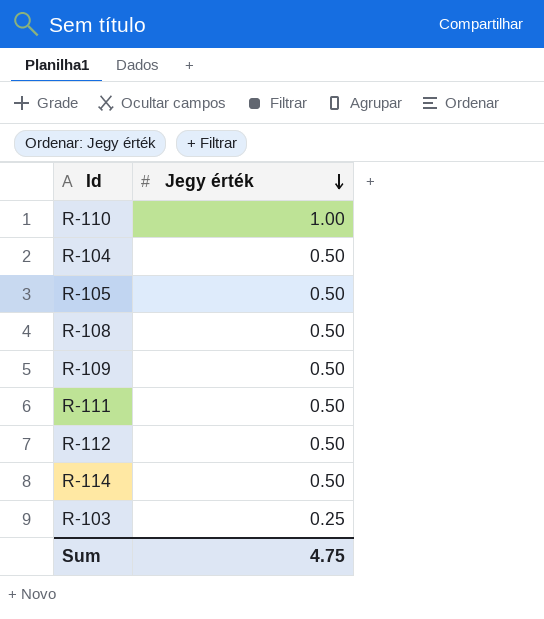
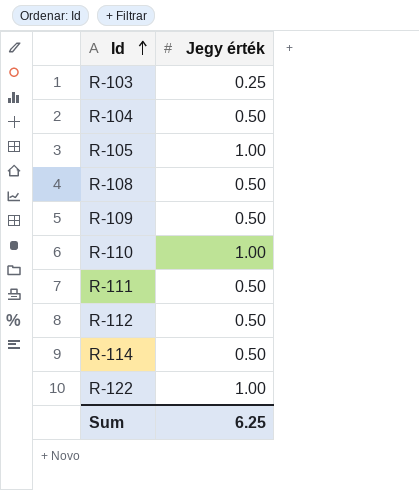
row order: Jegy érték descending -> Id ascending
R-105 | Jegy érték: 0.50 -> 1.00
row R-122: none -> 1.00
Sum | Jegy érték: 4.75 -> 6.25

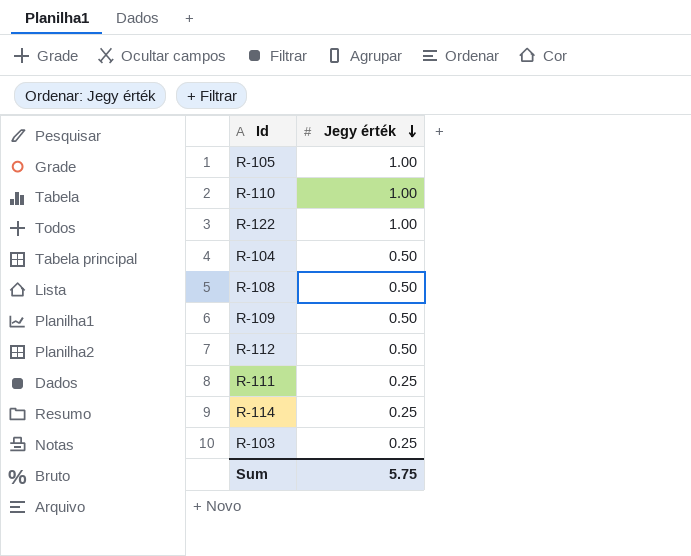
row order: Id ascending -> Jegy érték descending
R-111 | Jegy érték: 0.50 -> 0.25
R-114 | Jegy érték: 0.50 -> 0.25
Sum | Jegy érték: 6.25 -> 5.75

